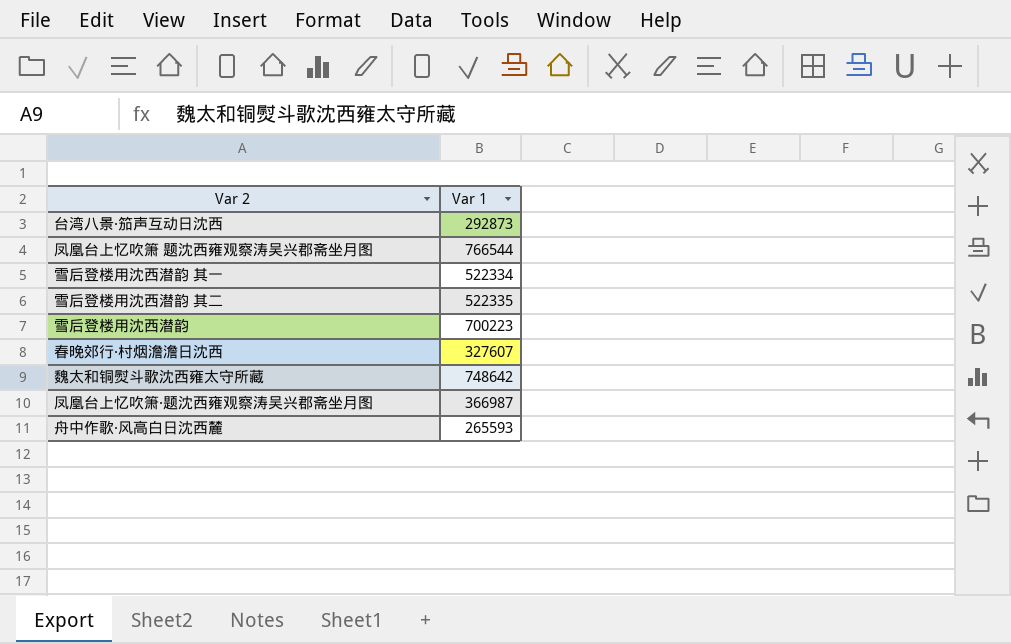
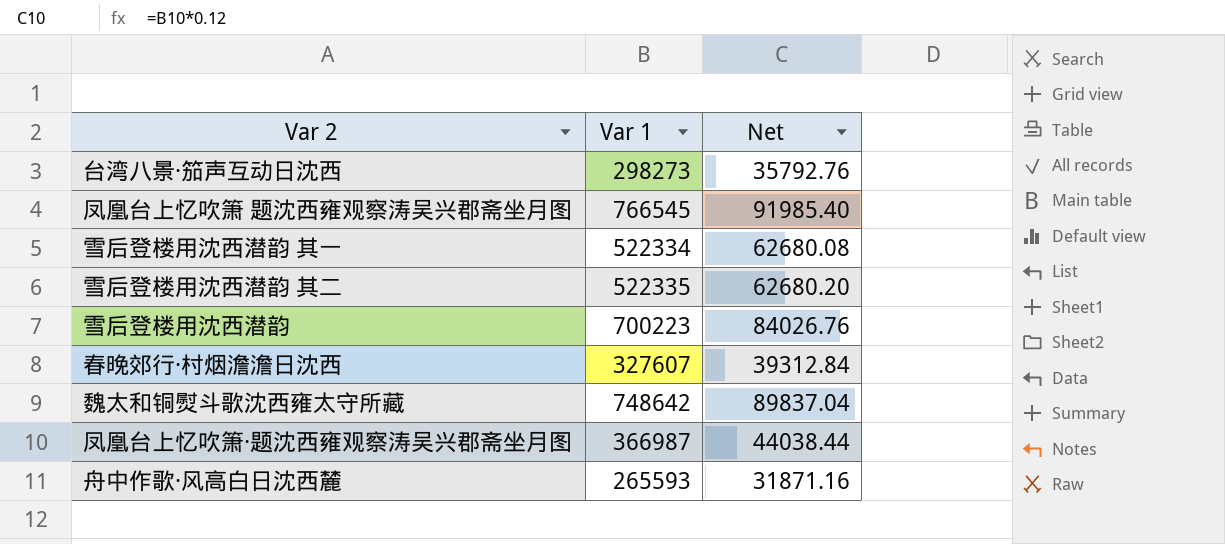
column Net | formula: none -> [Var 1] * 0.12
台湾八景·笳声互动日沈西 | Var 1: 292873 -> 298273
凤凰台上忆吹箫 题沈西雍观察涛吴兴郡斋坐月图 | Var 1: 766544 -> 766545

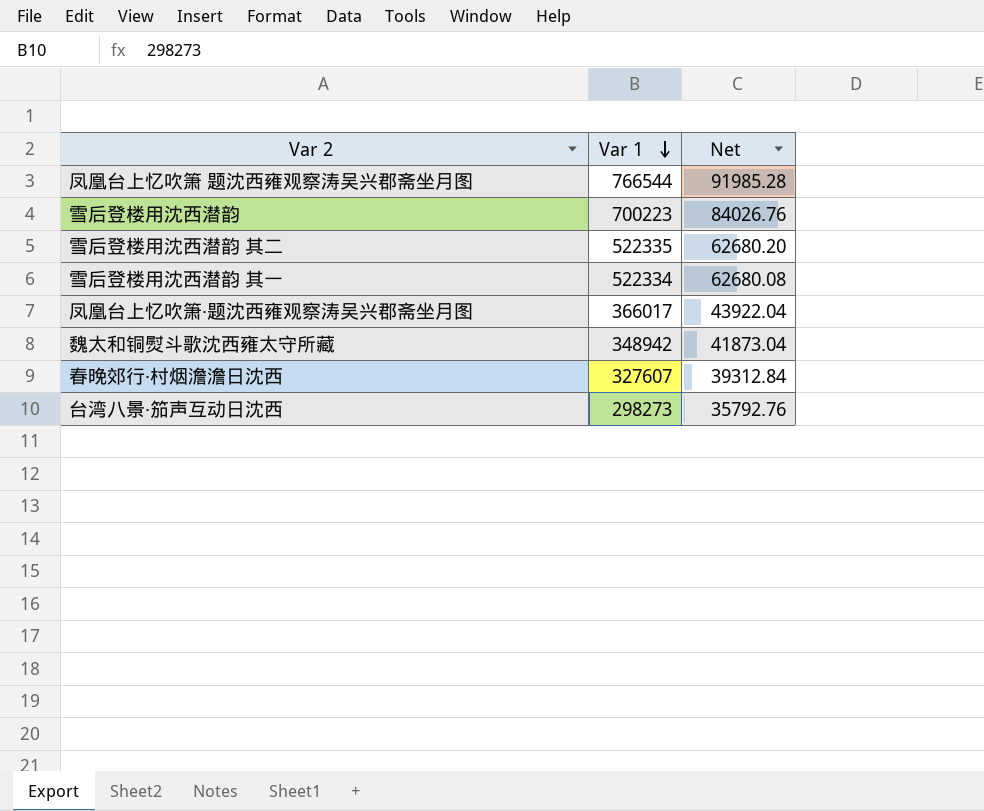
row order: none -> Var 1 descending
row 舟中作歌·风高白日沈西麓: 265593 | 31871.16 -> none
凤凰台上忆吹箫 题沈西雍观察涛吴兴郡斋坐月图 | Var 1: 766545 -> 766544
凤凰台上忆吹箫 题沈西雍观察涛吴兴郡斋坐月图 | Net: 91985.40 -> 91985.28
凤凰台上忆吹箫·题沈西雍观察涛吴兴郡斋坐月图 | Var 1: 366987 -> 366017
凤凰台上忆吹箫·题沈西雍观察涛吴兴郡斋坐月图 | Net: 44038.44 -> 43922.04
魏太和铜熨斗歌沈西雍太守所藏 | Var 1: 748642 -> 348942
魏太和铜熨斗歌沈西雍太守所藏 | Net: 89837.04 -> 41873.04

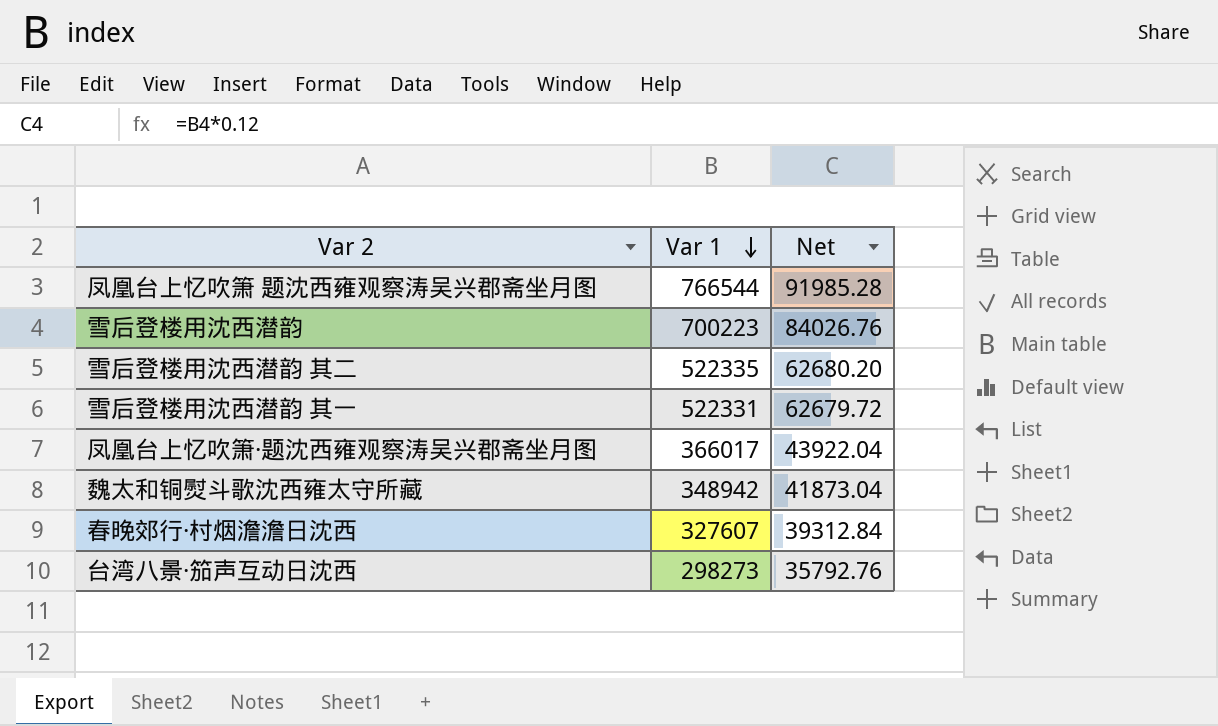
雪后登楼用沈西潜韵 其一 | Var 1: 522334 -> 522331
雪后登楼用沈西潜韵 其一 | Net: 62680.08 -> 62679.72

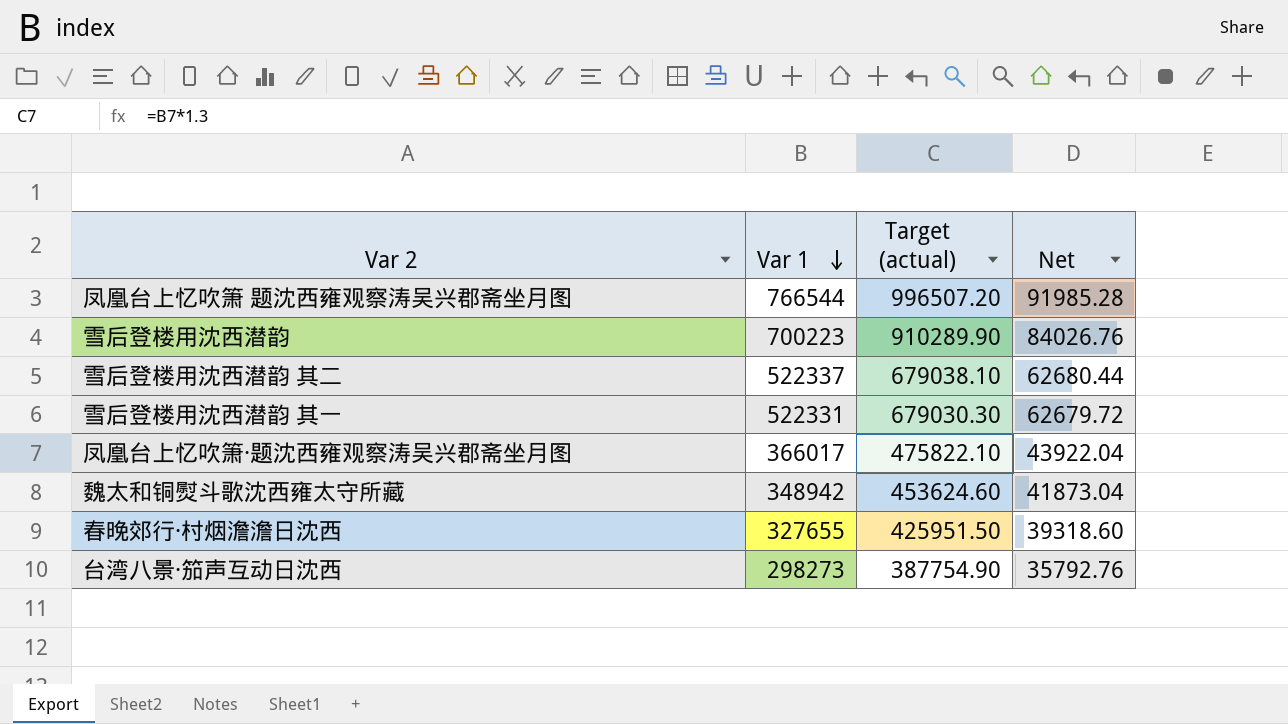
column Target (actual) | formula: none -> [Var 1] * 1.3
雪后登楼用沈西潜韵 其二 | Var 1: 522335 -> 522337
雪后登楼用沈西潜韵 其二 | Net: 62680.20 -> 62680.44
春晚郊行·村烟澹澹日沈西 | Var 1: 327607 -> 327655
春晚郊行·村烟澹澹日沈西 | Net: 39312.84 -> 39318.60

